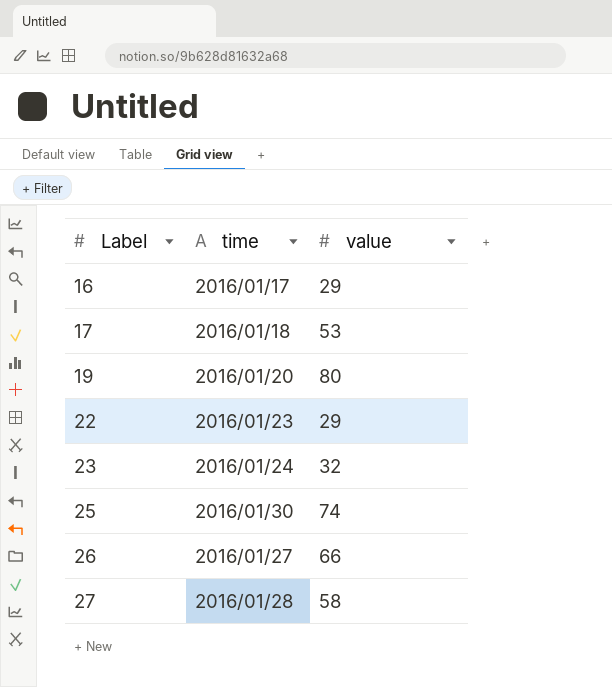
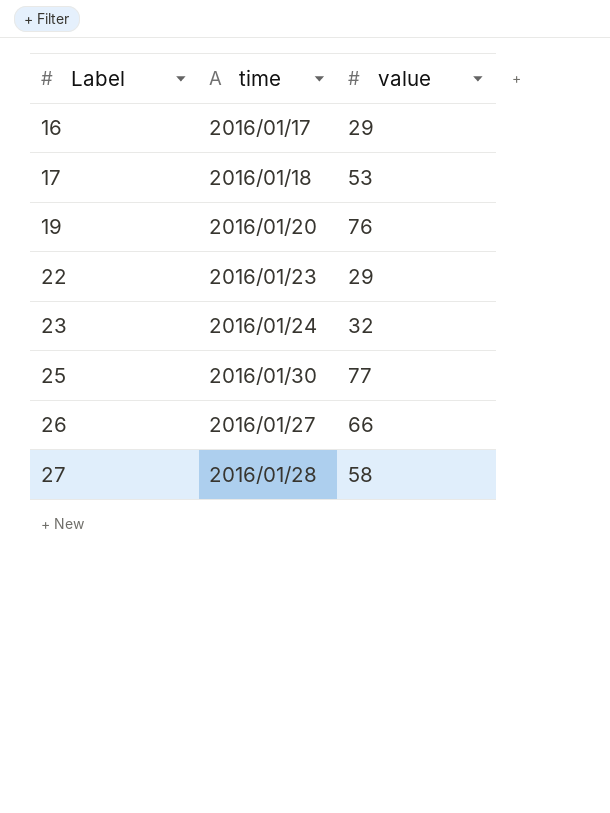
19 | value: 80 -> 76
25 | value: 74 -> 77

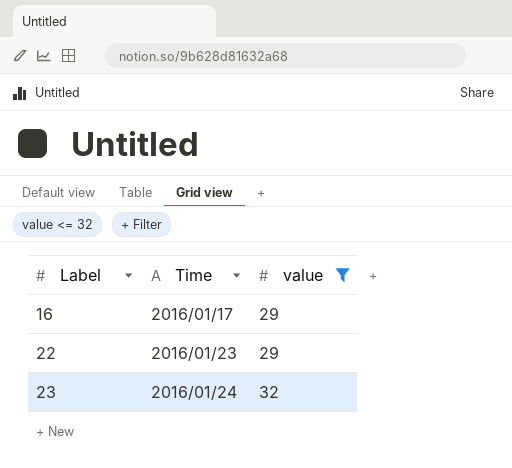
filter: none -> value <= 32
column name: time -> Time

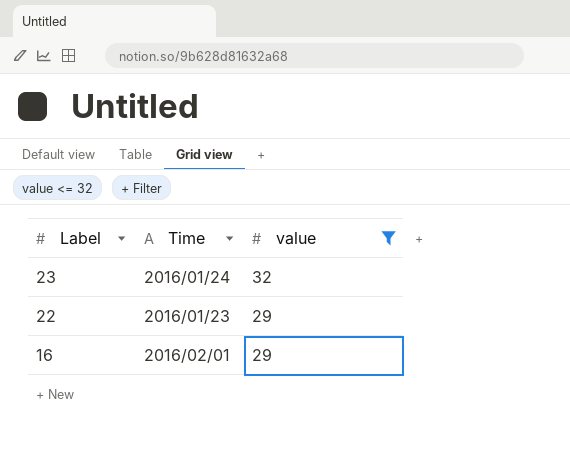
row order: Label ascending -> Label descending
16 | Time: 2016/01/17 -> 2016/02/01

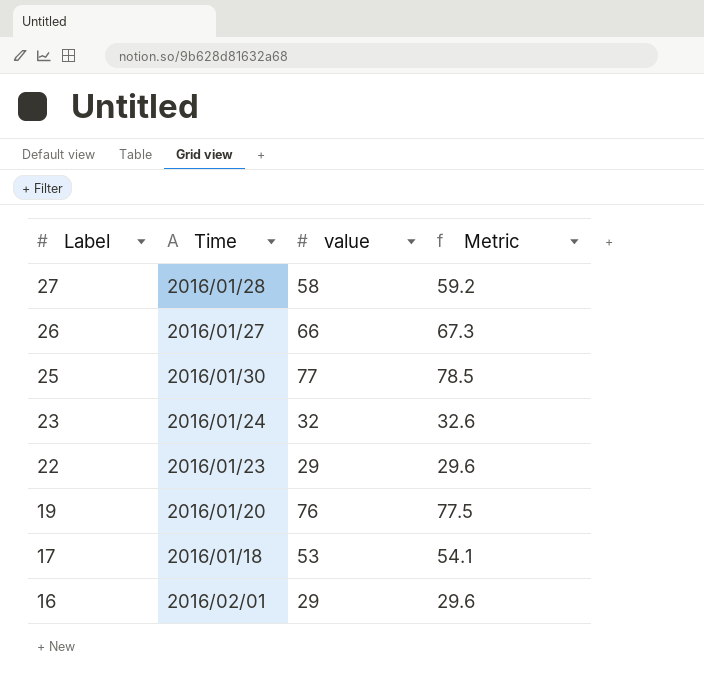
filter: value <= 32 -> none
column Metric | formula: none -> [value] * 1.02

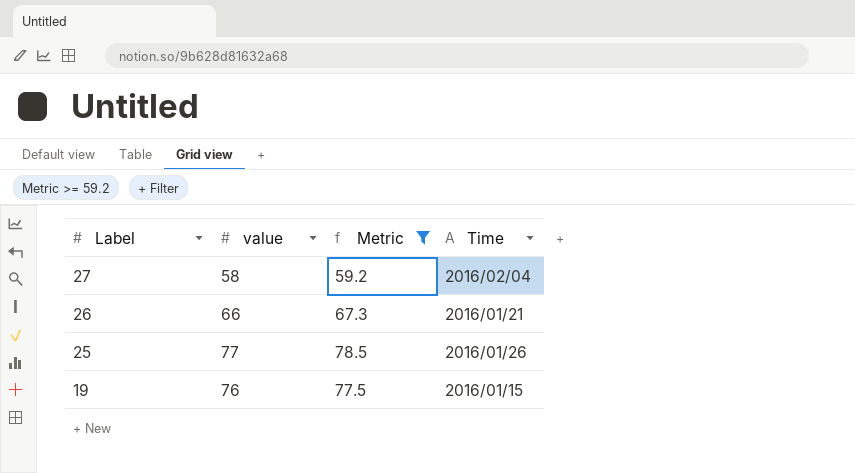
filter: none -> Metric >= 59.2
column Time | position: 2 -> 4
27 | Time: 2016/01/28 -> 2016/02/04
26 | Time: 2016/01/27 -> 2016/01/21
25 | Time: 2016/01/30 -> 2016/01/26
19 | Time: 2016/01/20 -> 2016/01/15

